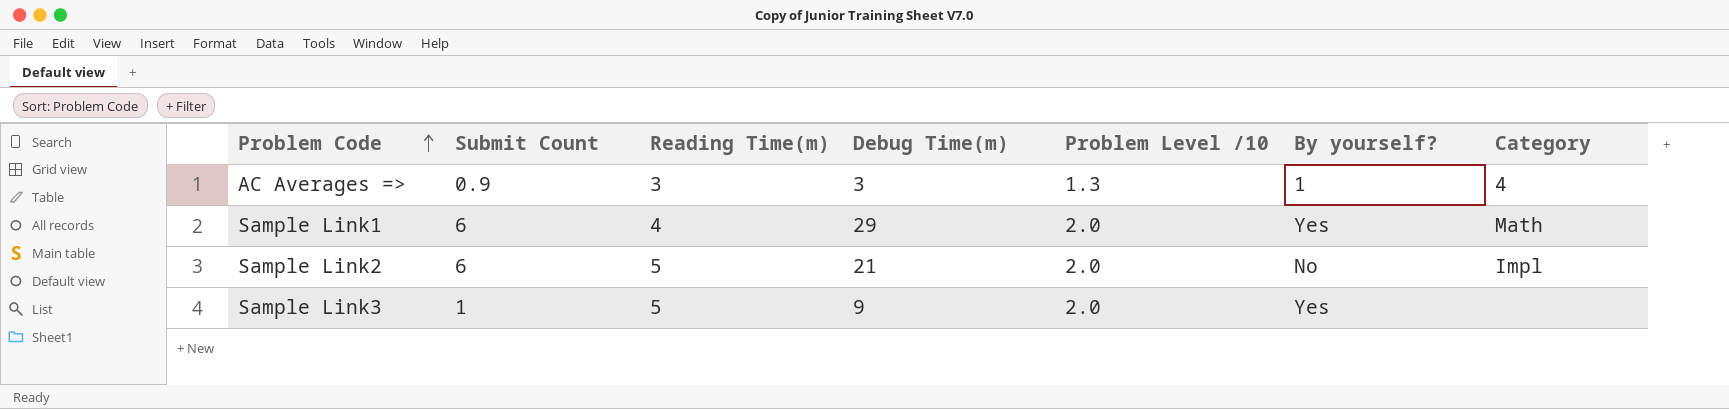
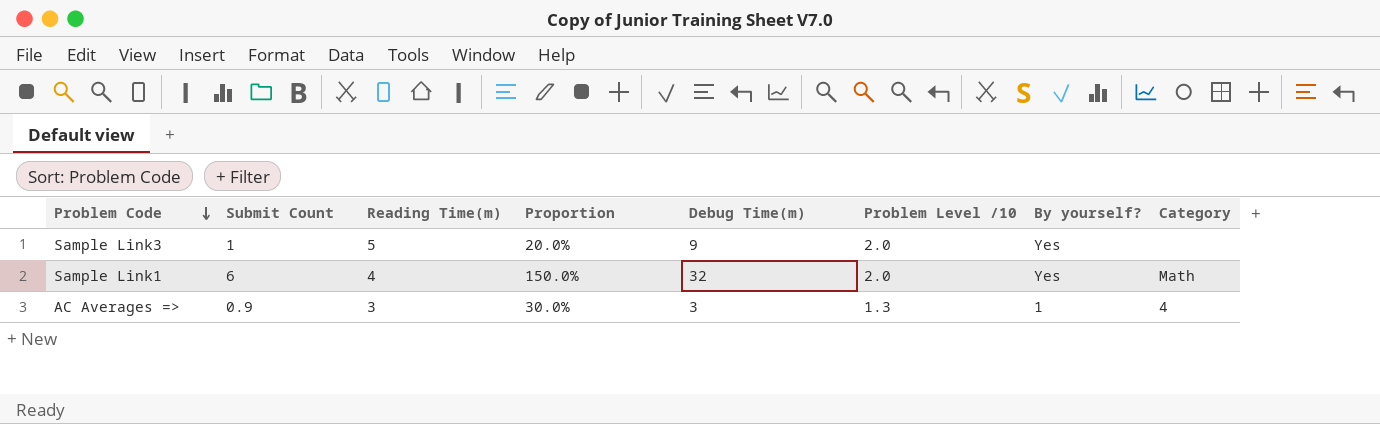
row order: Problem Code ascending -> Problem Code descending
column Proportion | formula: none -> [Submit Count] / [Reading Time(m)]
row Sample Link2: 6 | 5 | 21 | 2.0 | No | Impl -> none
Sample Link1 | Debug Time(m): 29 -> 32

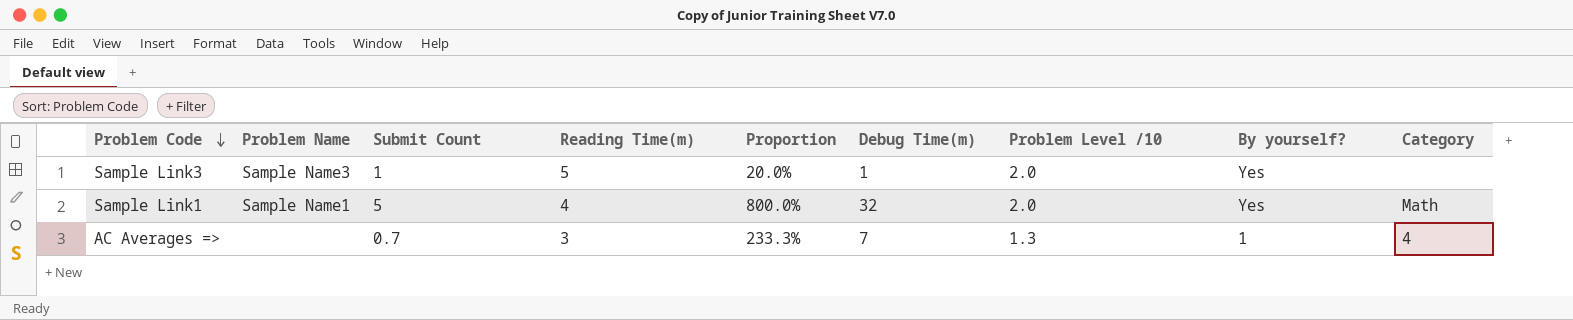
column Problem Name | position: none -> 2
column Proportion | formula: [Submit Count] / [Reading Time(m)] -> [Debug Time(m)] / [Reading Time(m)]
Sample Link3 | Debug Time(m): 9 -> 1
Sample Link1 | Submit Count: 6 -> 5
AC Averages => | Submit Count: 0.9 -> 0.7
AC Averages => | Debug Time(m): 3 -> 7

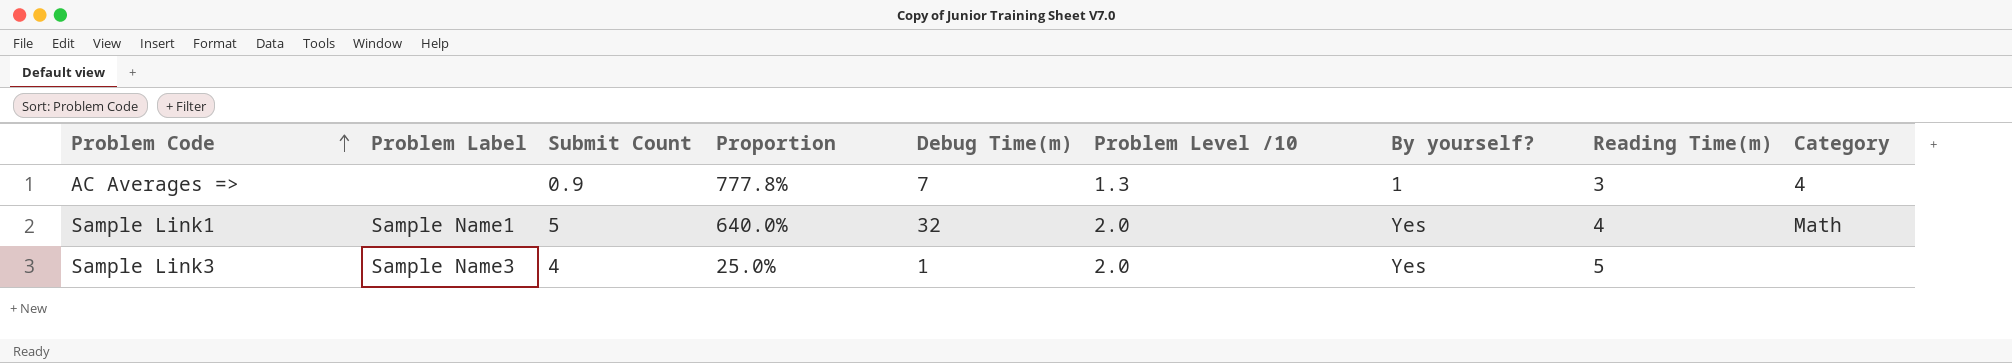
row order: Problem Code descending -> Problem Code ascending
column name: Problem Name -> Problem Label
column Proportion | formula: [Debug Time(m)] / [Reading Time(m)] -> [Debug Time(m)] / [Submit Count]
column Reading Time(m) | position: 4 -> 8
AC Averages => | Submit Count: 0.7 -> 0.9
Sample Link3 | Submit Count: 1 -> 4

